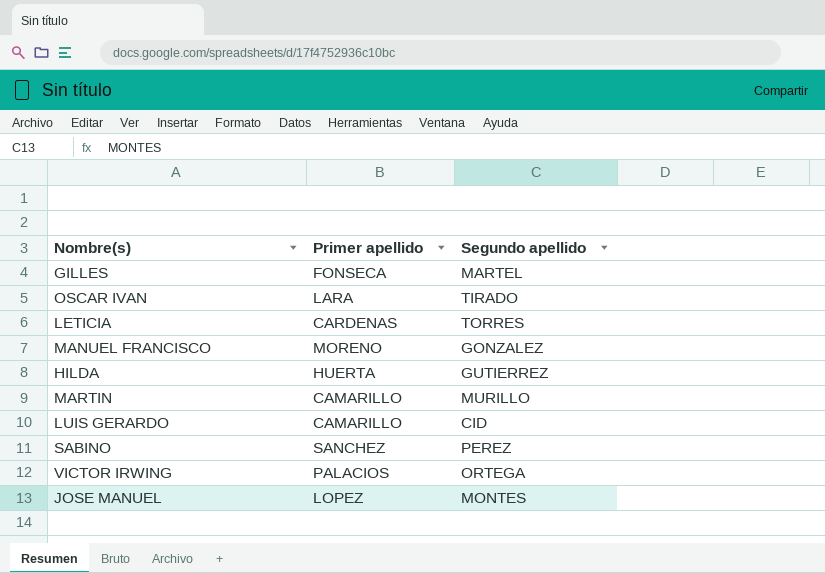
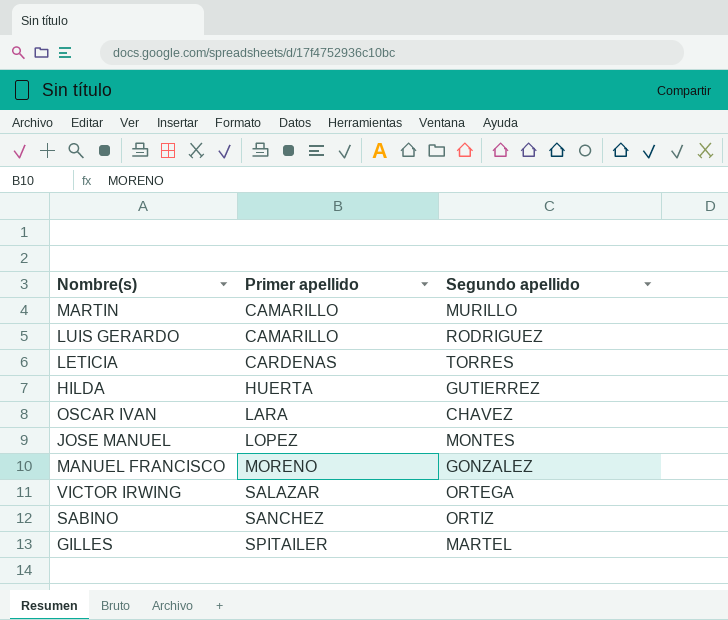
row order: none -> Primer apellido ascending
LUIS GERARDO | Segundo apellido: CID -> RODRIGUEZ
OSCAR IVAN | Segundo apellido: TIRADO -> CHAVEZ
VICTOR IRWING | Primer apellido: PALACIOS -> SALAZAR
SABINO | Segundo apellido: PEREZ -> ORTIZ
GILLES | Primer apellido: FONSECA -> SPITAILER

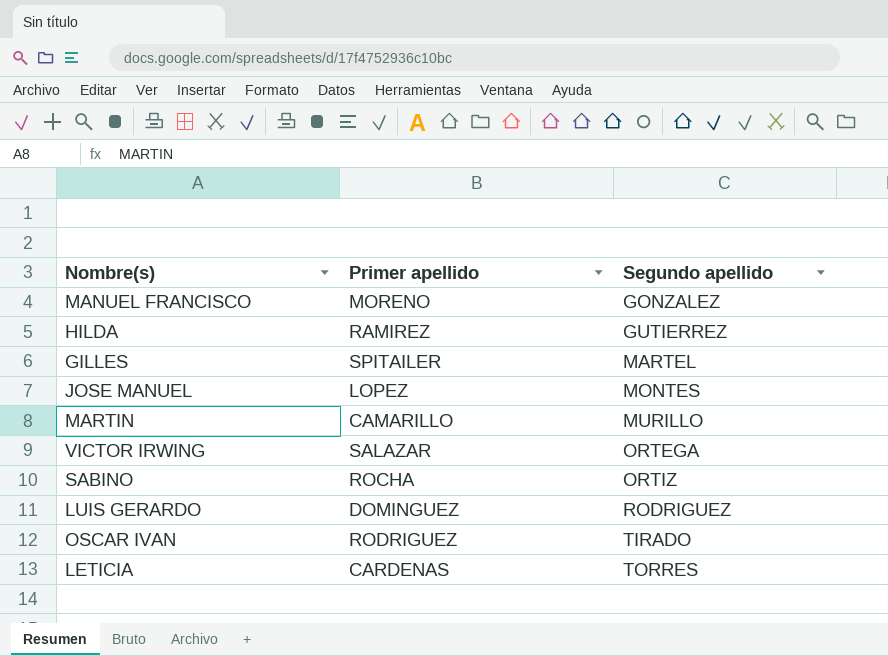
row order: Primer apellido ascending -> Segundo apellido ascending
HILDA | Primer apellido: HUERTA -> RAMIREZ
SABINO | Primer apellido: SANCHEZ -> ROCHA
LUIS GERARDO | Primer apellido: CAMARILLO -> DOMINGUEZ
OSCAR IVAN | Primer apellido: LARA -> RODRIGUEZ
OSCAR IVAN | Segundo apellido: CHAVEZ -> TIRADO

